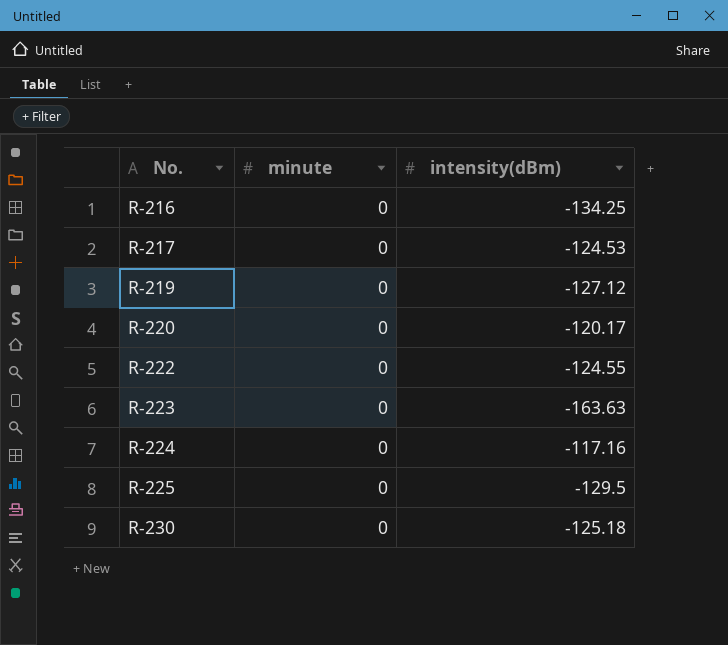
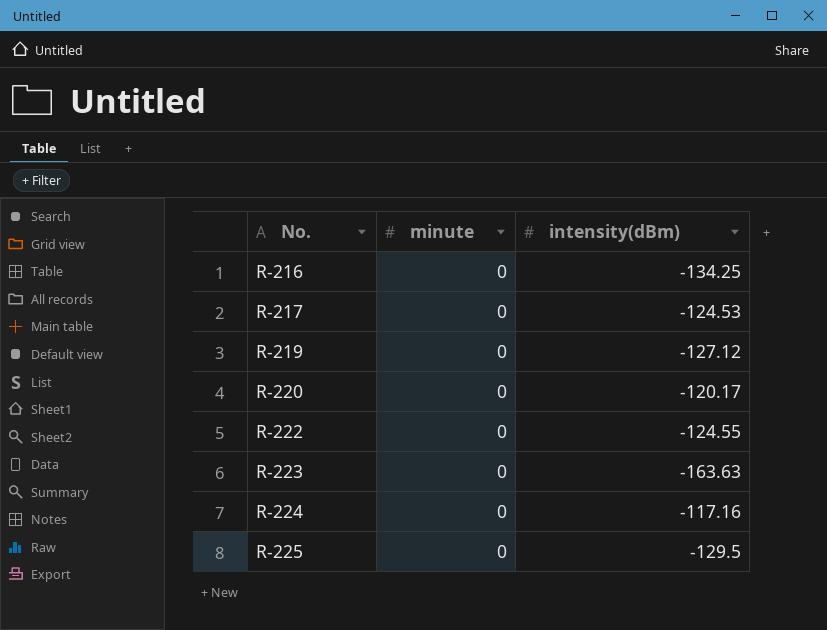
row R-230: 0 | -125.18 -> none

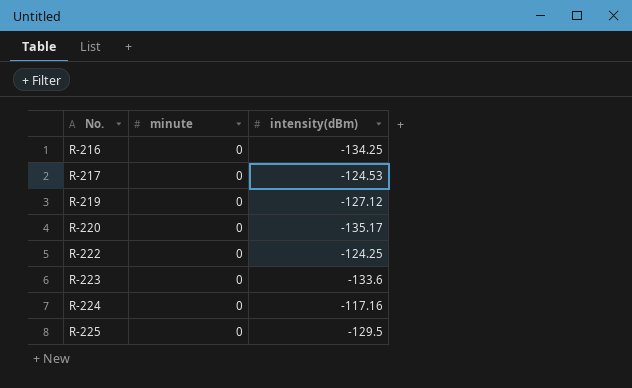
R-220 | intensity(dBm): -120.17 -> -135.17
R-222 | intensity(dBm): -124.55 -> -124.25
R-223 | intensity(dBm): -163.63 -> -133.6

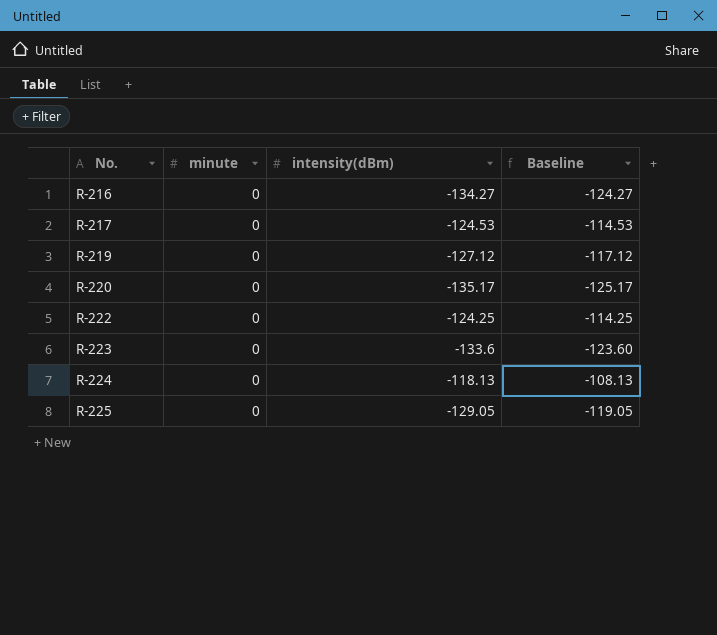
column Baseline | formula: none -> [intensity(dBm)] + 10
R-216 | intensity(dBm): -134.25 -> -134.27
R-224 | intensity(dBm): -117.16 -> -118.13
R-225 | intensity(dBm): -129.5 -> -129.05

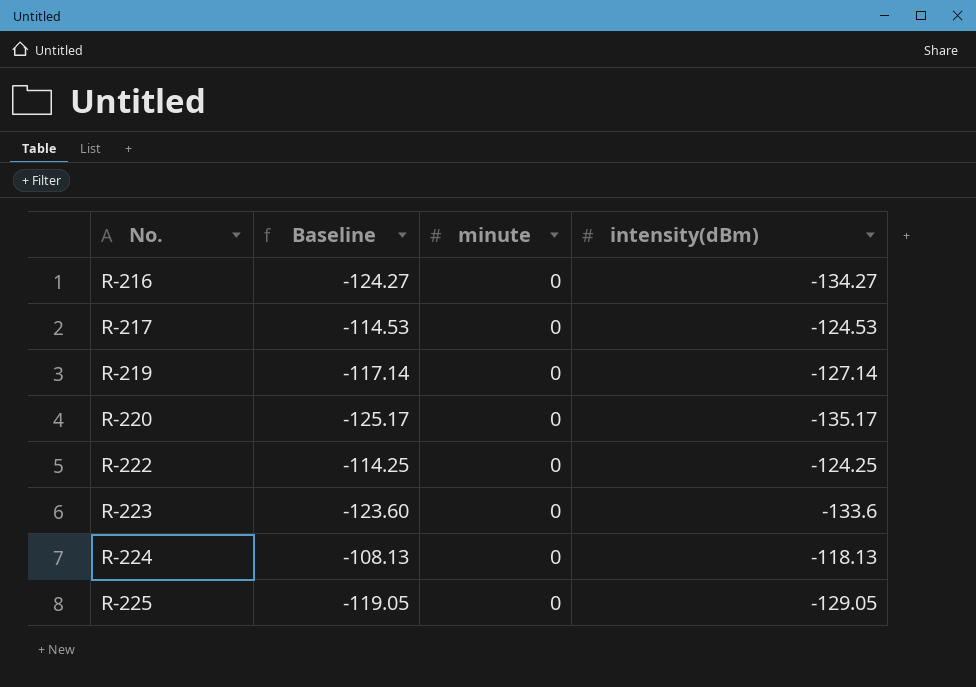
column Baseline | position: 4 -> 2
R-219 | Baseline: -117.12 -> -117.14
R-219 | intensity(dBm): -127.12 -> -127.14

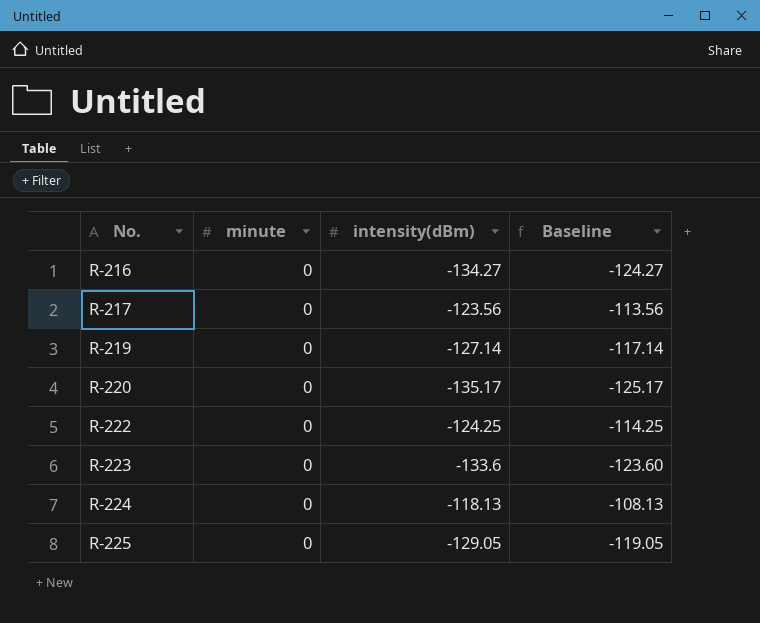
column Baseline | position: 2 -> 4
R-217 | intensity(dBm): -124.53 -> -123.56
R-217 | Baseline: -114.53 -> -113.56

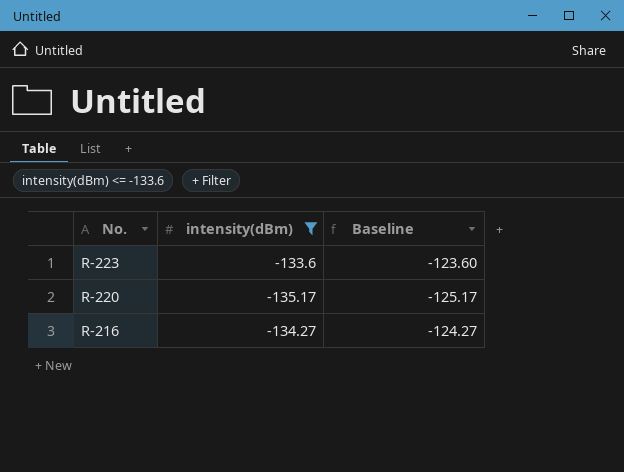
filter: none -> intensity(dBm) <= -133.6
row order: No. ascending -> No. descending
column minute | position: 2 -> none

